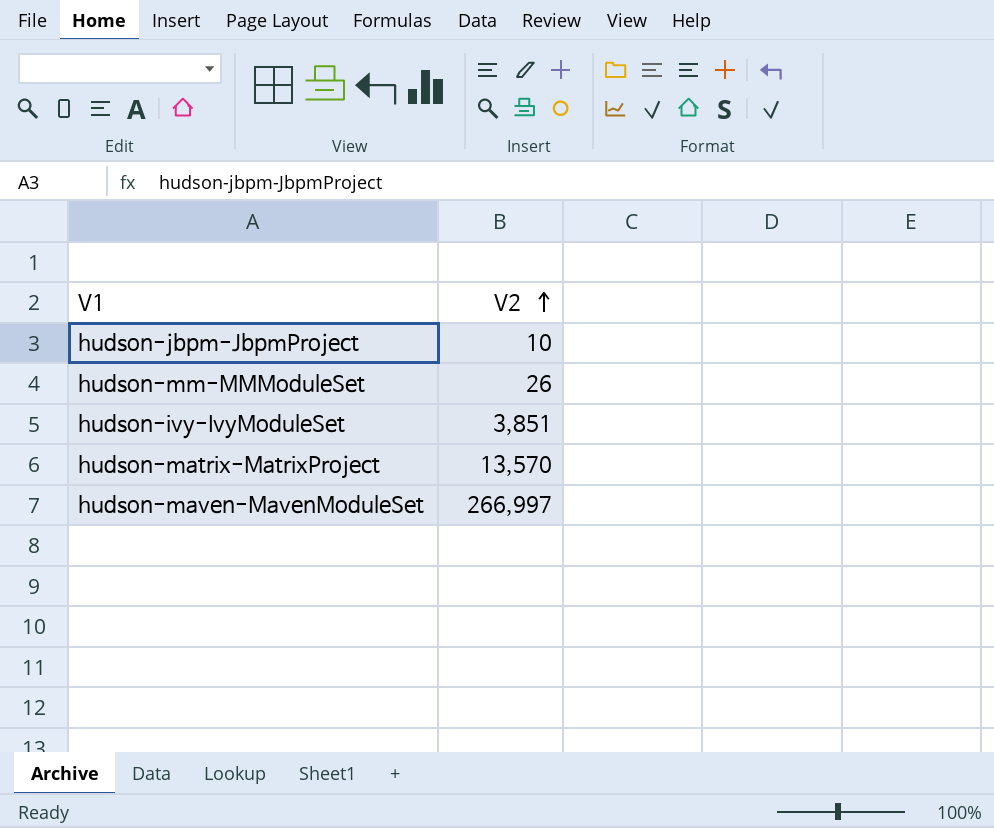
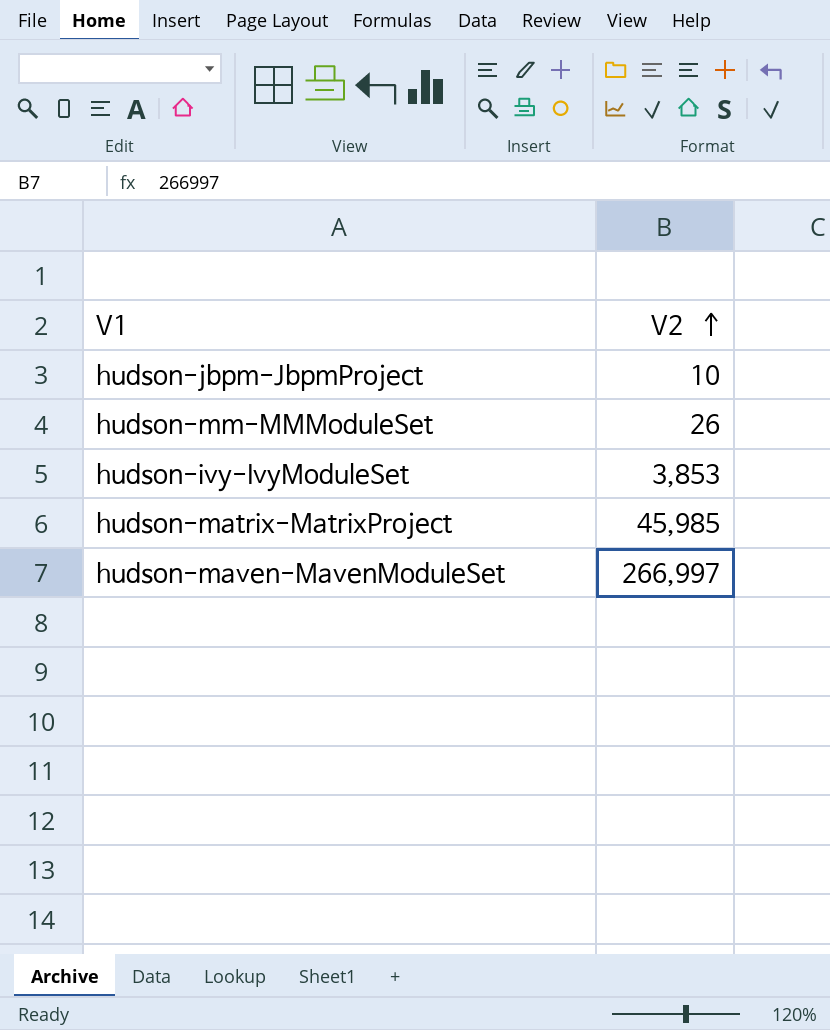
hudson-ivy-IvyModuleSet | V2: 3,851 -> 3,853
hudson-matrix-MatrixProject | V2: 13,570 -> 45,985

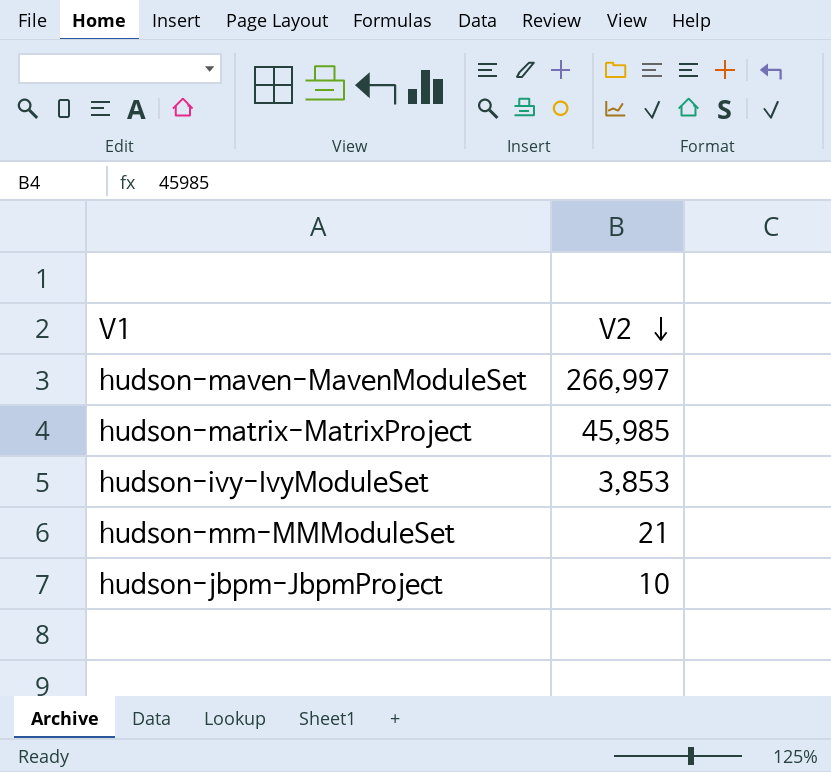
row order: V2 ascending -> V2 descending
hudson-mm-MMModuleSet | V2: 26 -> 21

